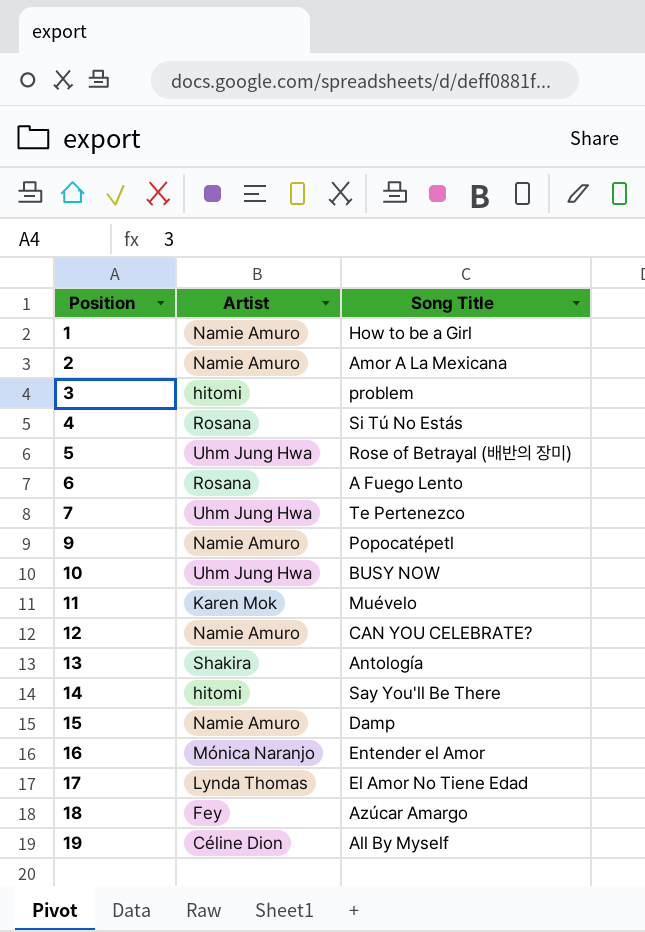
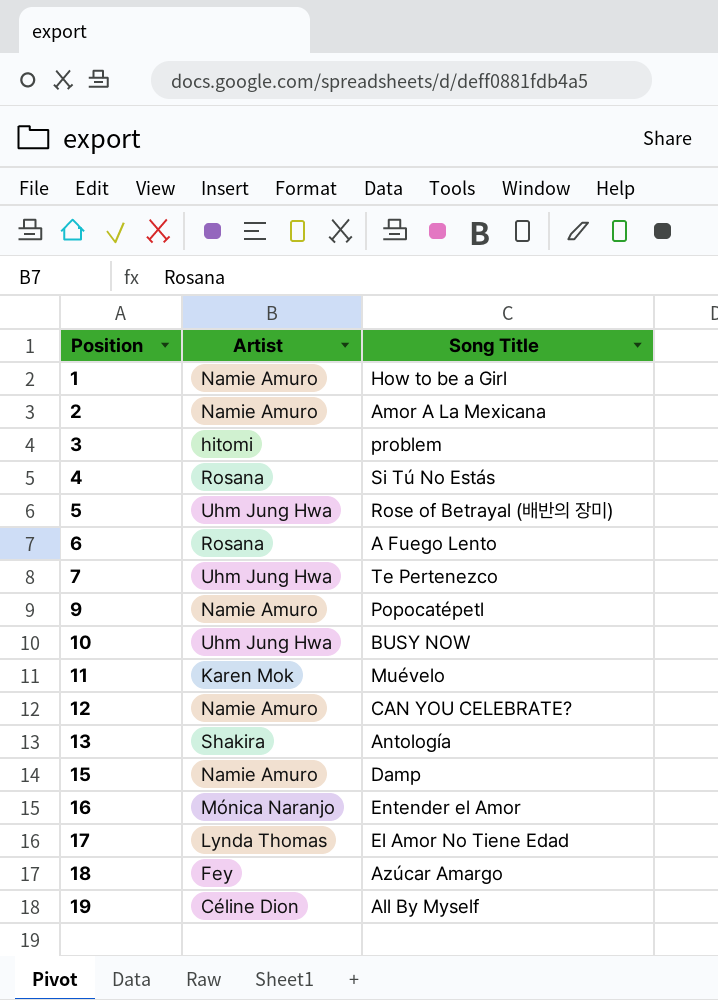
row 14: hitomi | Say You'll Be There -> none

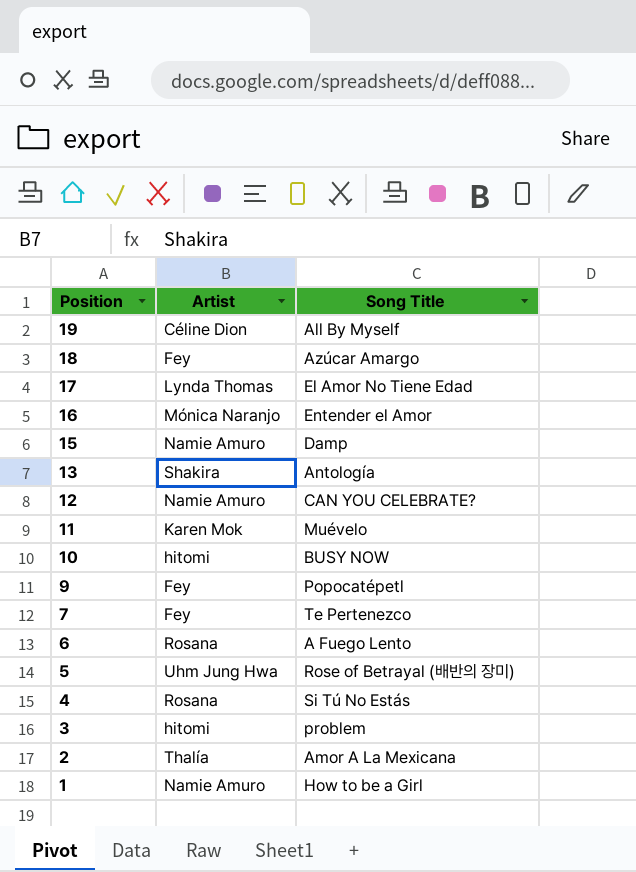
row order: Position ascending -> Position descending
10 | Artist: Uhm Jung Hwa -> hitomi
9 | Artist: Namie Amuro -> Fey
7 | Artist: Uhm Jung Hwa -> Fey
2 | Artist: Namie Amuro -> Thalía

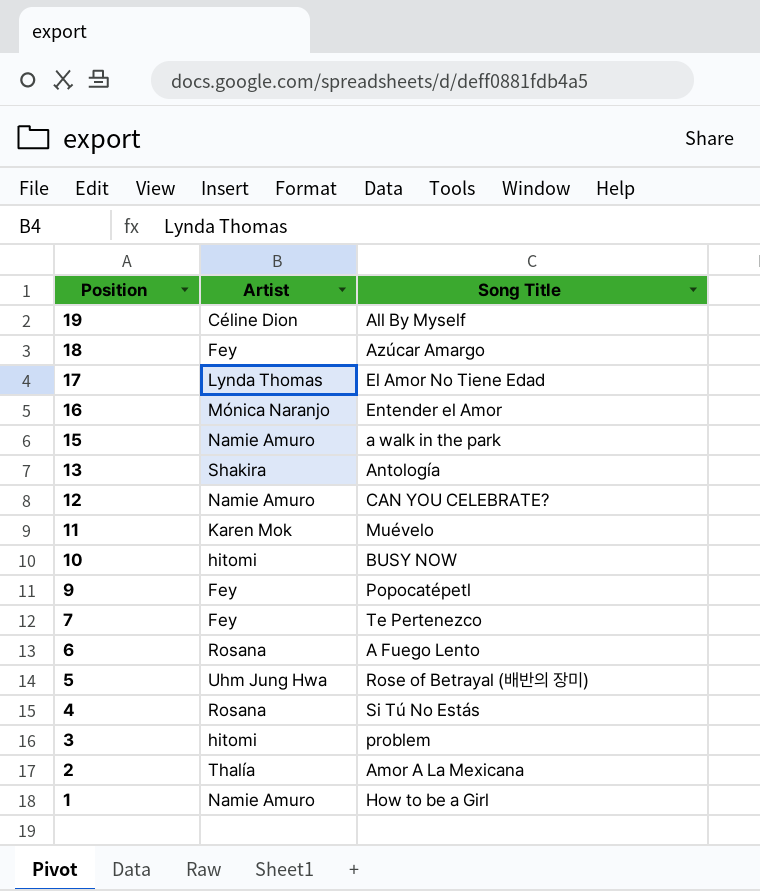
15 | Song Title: Damp -> a walk in the park

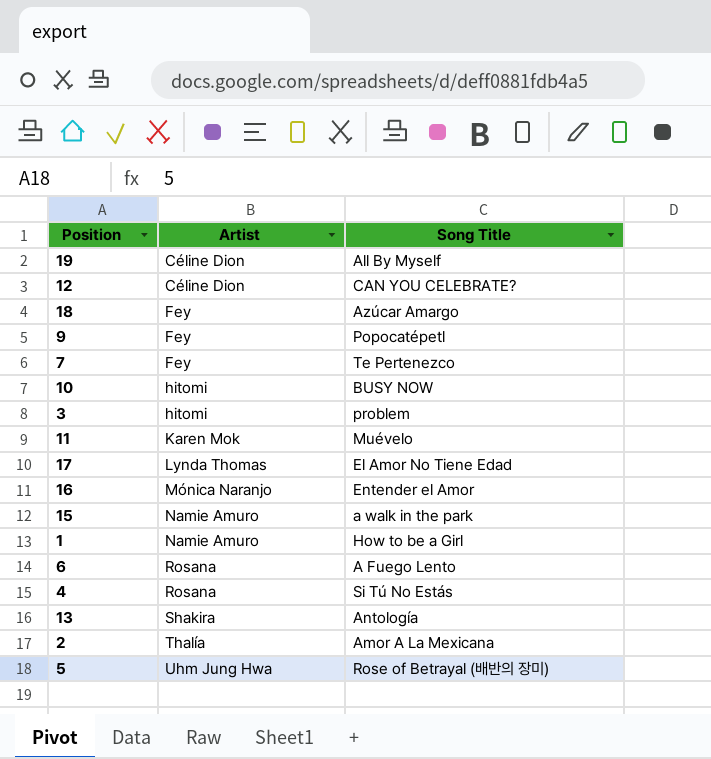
row order: Position descending -> Artist ascending
12 | Artist: Namie Amuro -> Céline Dion

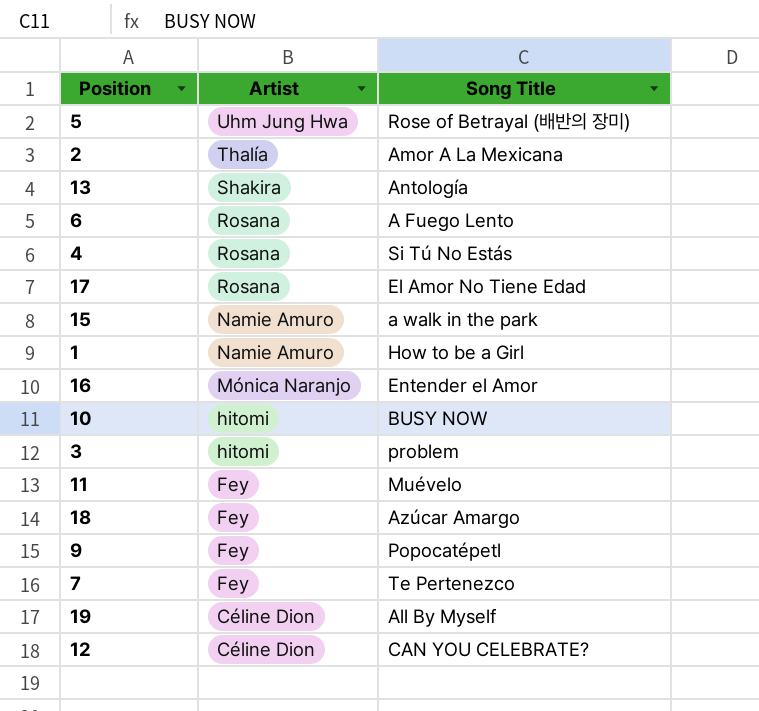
row order: Artist ascending -> Artist descending
17 | Artist: Lynda Thomas -> Rosana
11 | Artist: Karen Mok -> Fey

